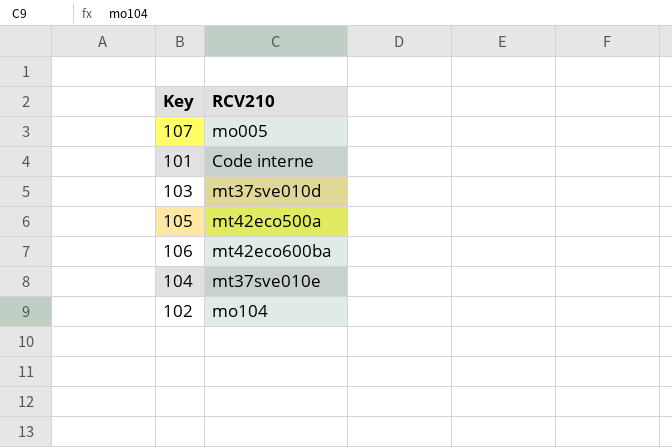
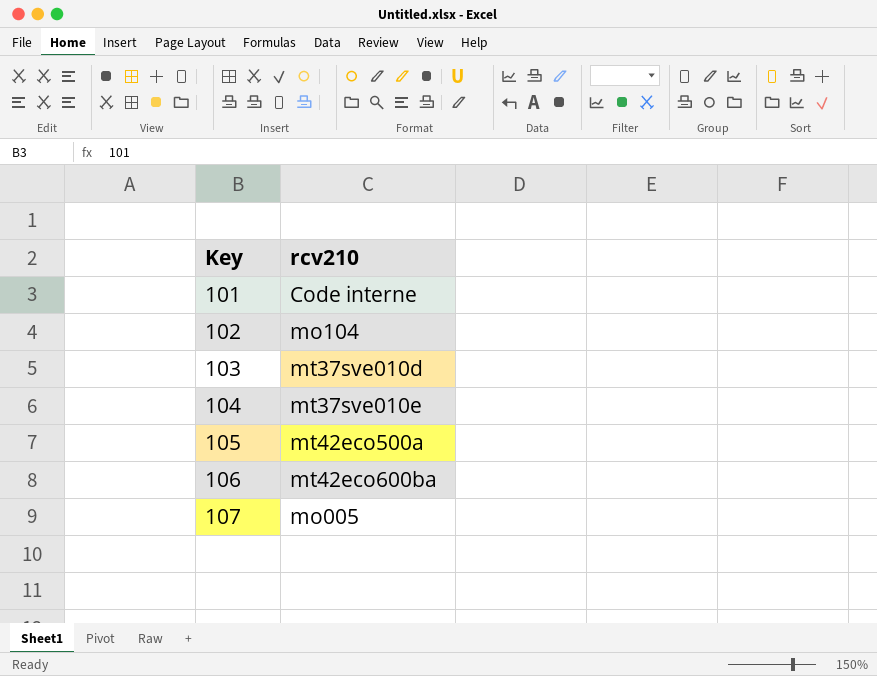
row order: none -> Key ascending
column name: RCV210 -> rcv210

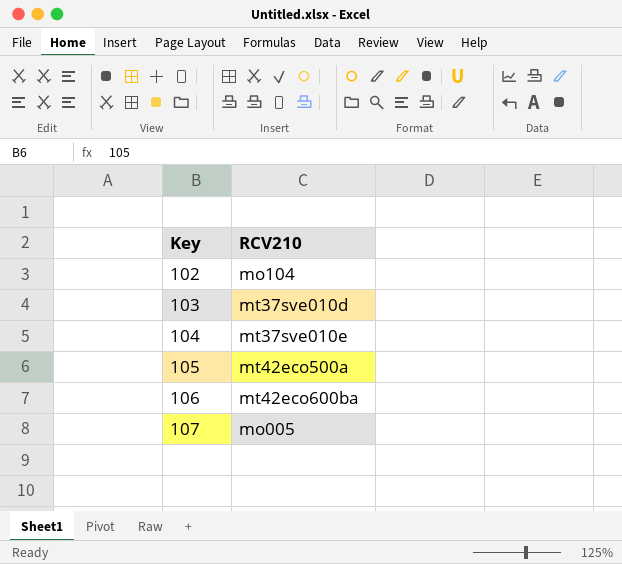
column name: rcv210 -> RCV210
row 101: Code interne -> none

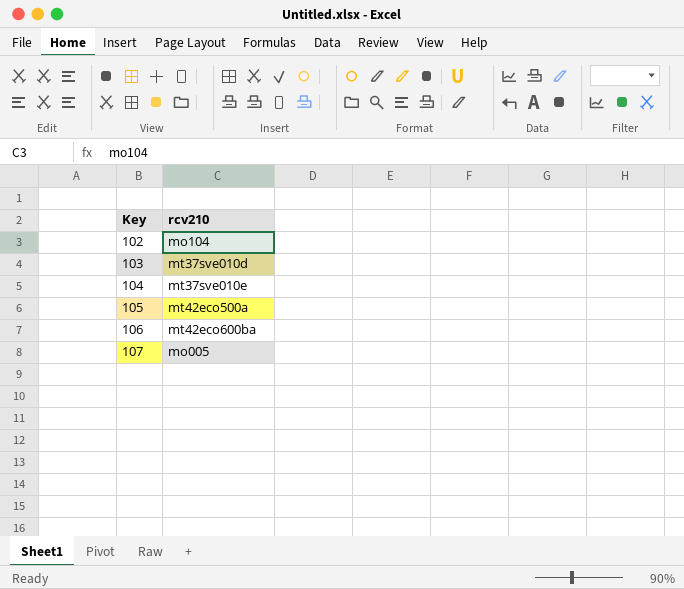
column name: RCV210 -> rcv210

